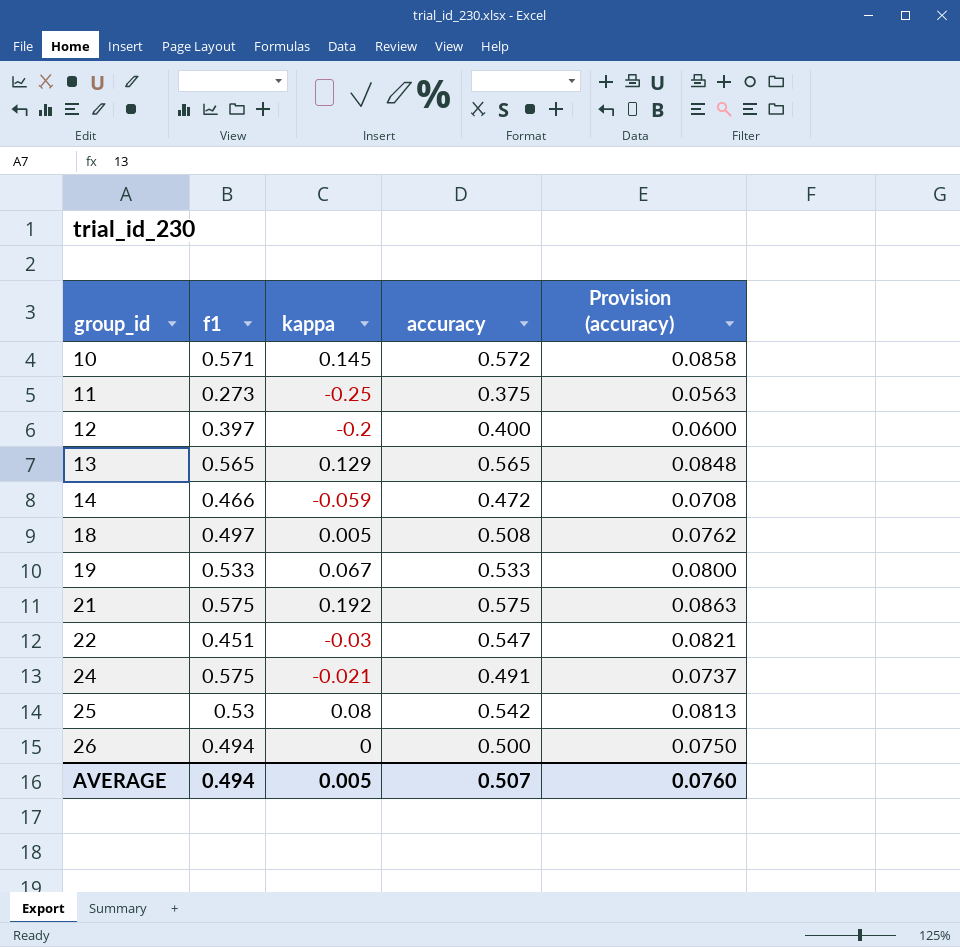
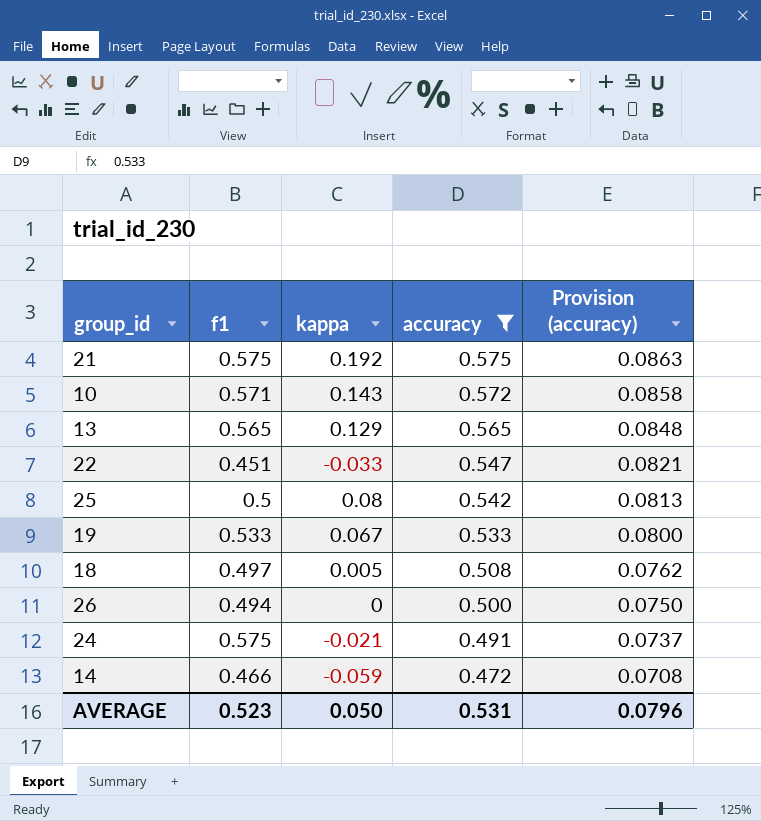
filter: none -> accuracy >= 0.472
row order: group_id ascending -> accuracy descending
10 | kappa: 0.145 -> 0.143
22 | kappa: -0.03 -> -0.033
25 | f1: 0.53 -> 0.5
AVERAGE | f1: 0.494 -> 0.523
AVERAGE | kappa: 0.005 -> 0.050
AVERAGE | accuracy: 0.507 -> 0.531
AVERAGE | Provision (accuracy): 0.0760 -> 0.0796

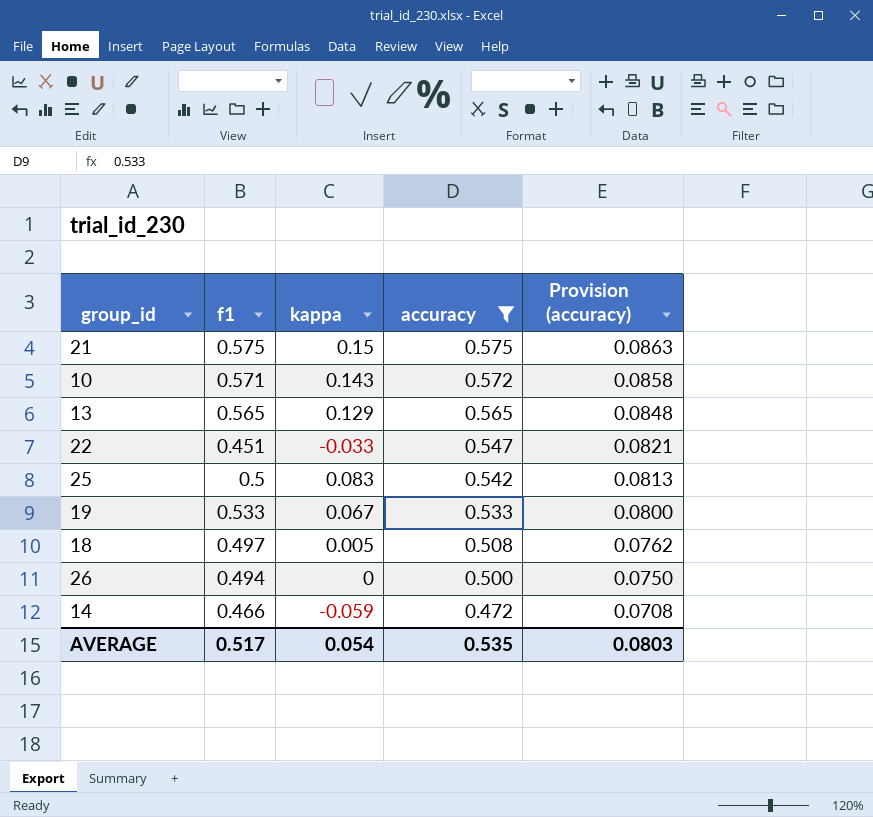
row 24: 0.575 | -0.021 | 0.491 | 0.0737 -> none
21 | kappa: 0.192 -> 0.15
25 | kappa: 0.08 -> 0.083
AVERAGE | f1: 0.523 -> 0.517
AVERAGE | kappa: 0.050 -> 0.054
AVERAGE | accuracy: 0.531 -> 0.535
AVERAGE | Provision (accuracy): 0.0796 -> 0.0803

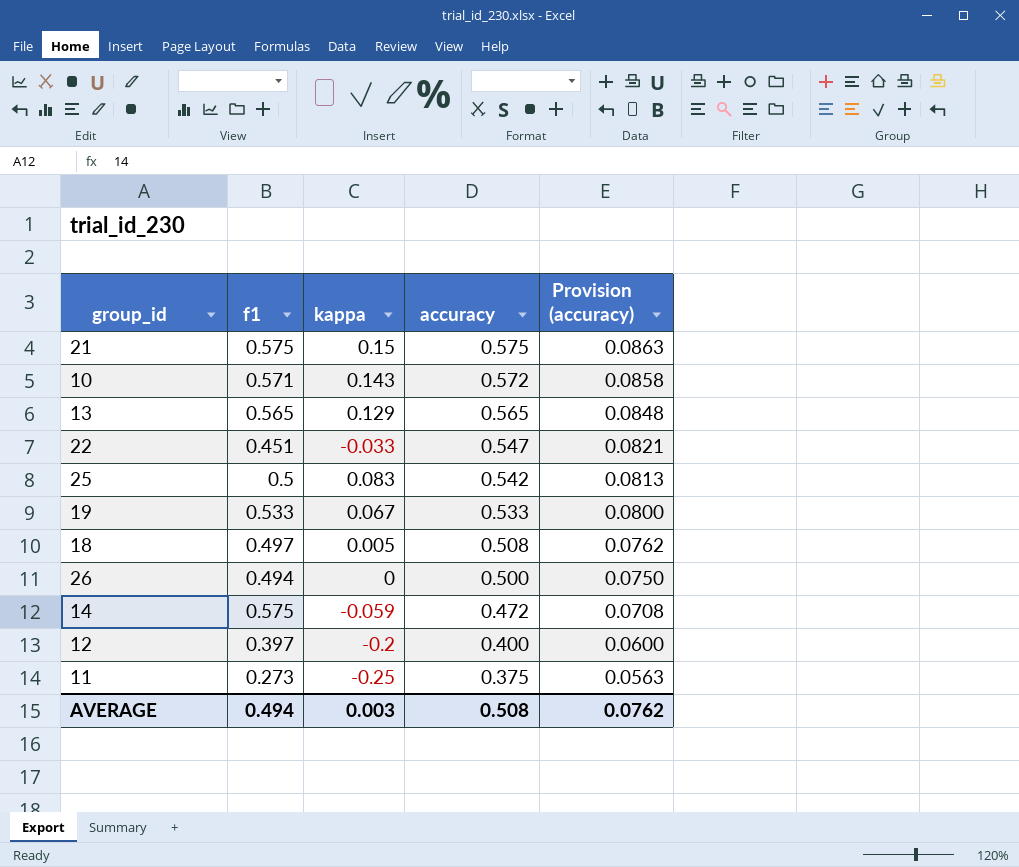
filter: accuracy >= 0.472 -> none
14 | f1: 0.466 -> 0.575
AVERAGE | f1: 0.517 -> 0.494
AVERAGE | kappa: 0.054 -> 0.003
AVERAGE | accuracy: 0.535 -> 0.508
AVERAGE | Provision (accuracy): 0.0803 -> 0.0762

